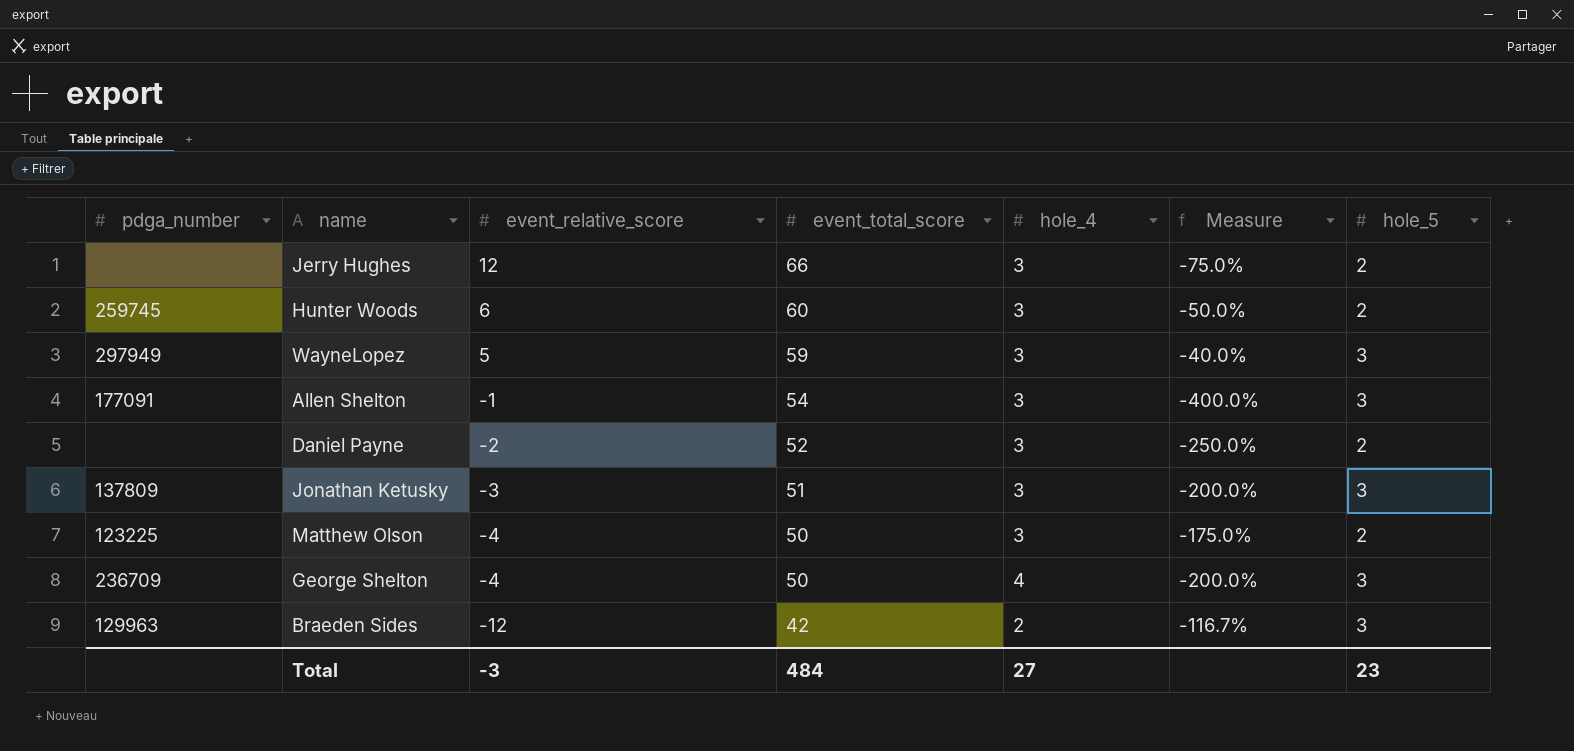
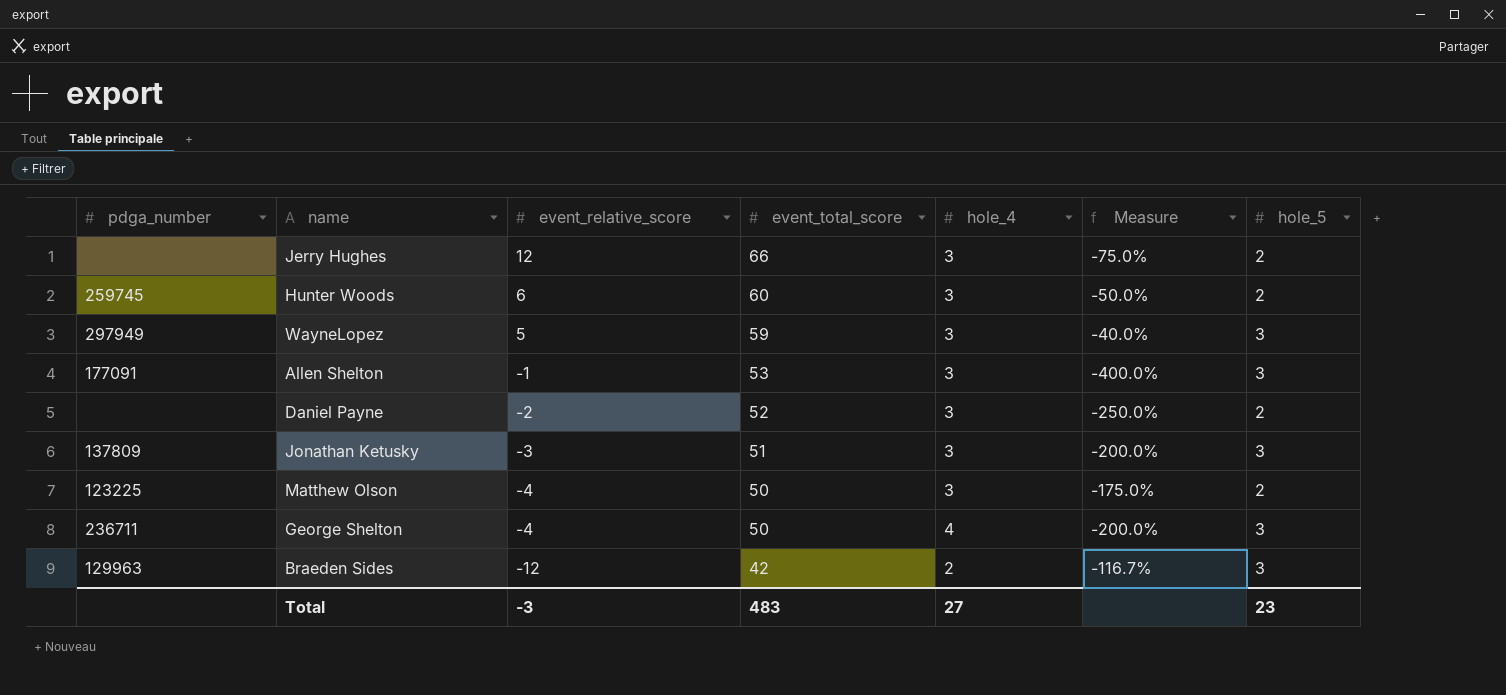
Allen Shelton | event_total_score: 54 -> 53
George Shelton | pdga_number: 236709 -> 236711
Total | event_total_score: 484 -> 483

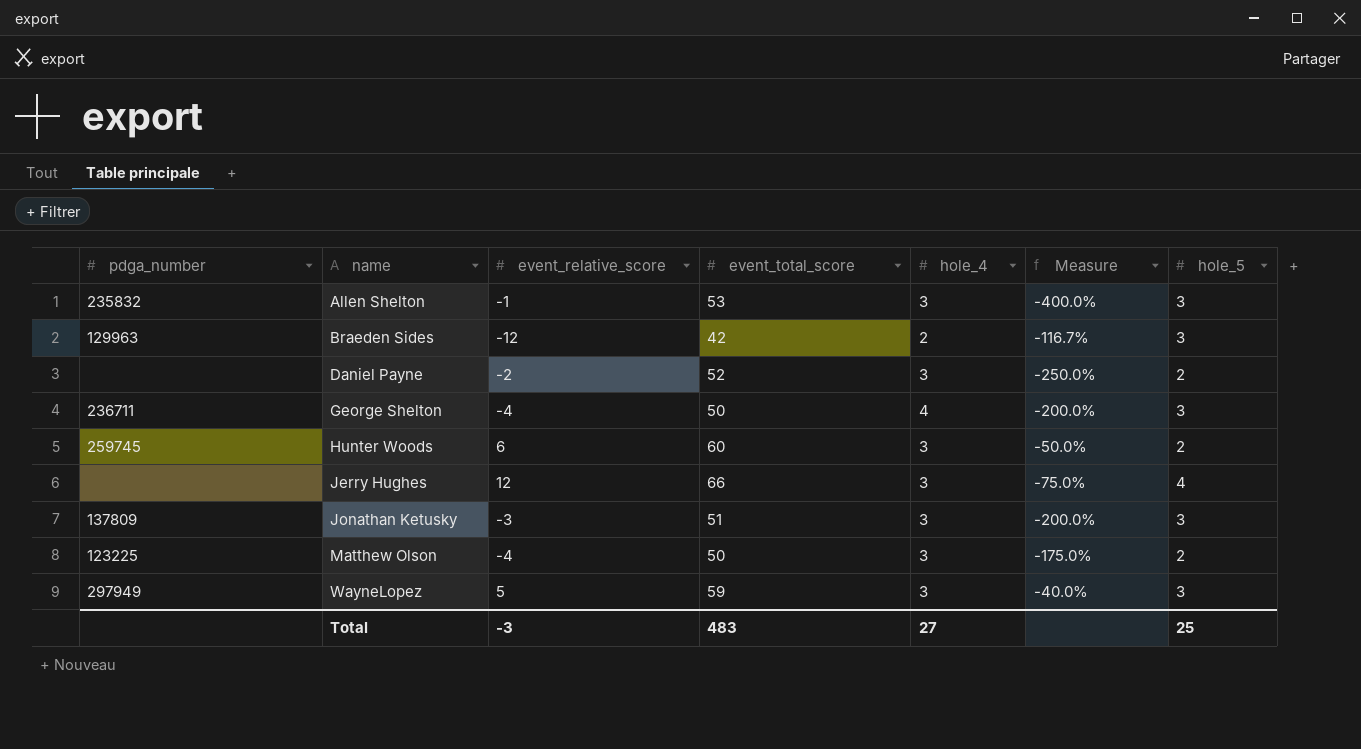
row order: event_relative_score descending -> name ascending
Allen Shelton | pdga_number: 177091 -> 235832
Jerry Hughes | hole_5: 2 -> 4
Total | hole_5: 23 -> 25

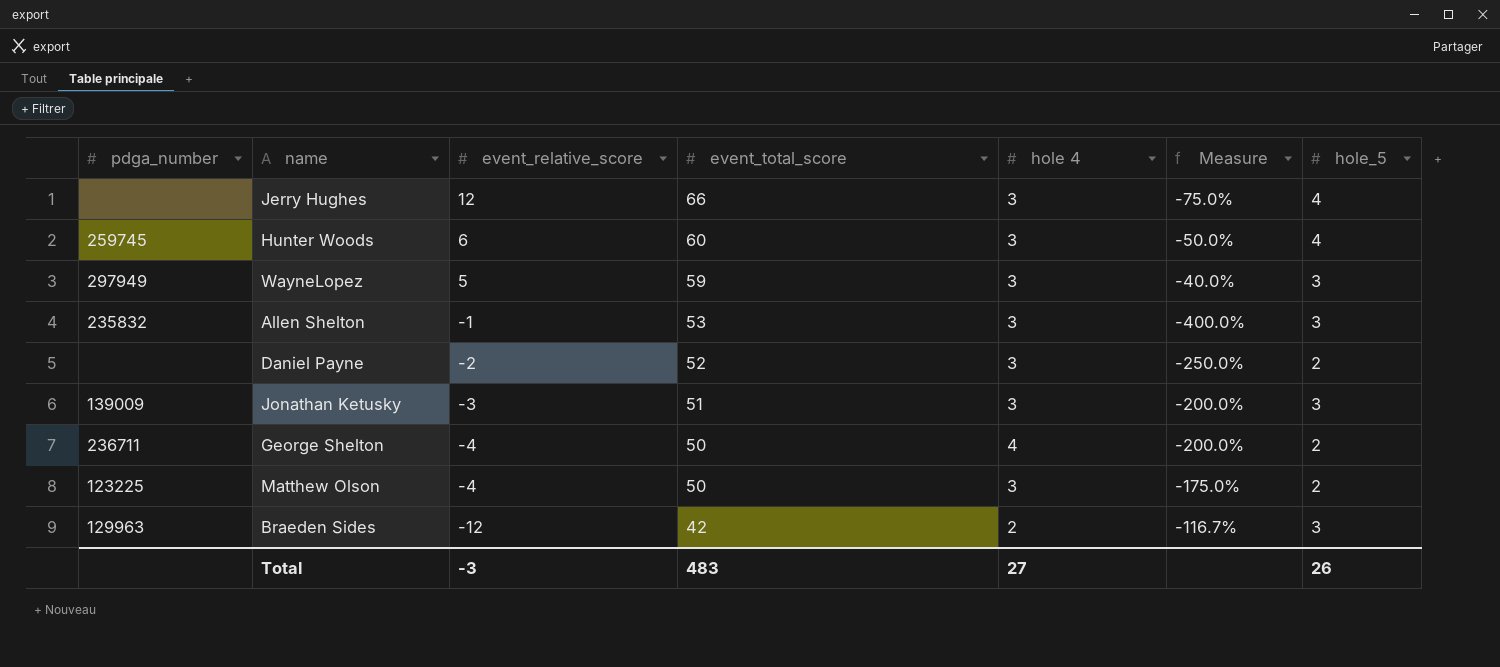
row order: name ascending -> event_relative_score descending
column name: hole_4 -> hole 4
Hunter Woods | hole_5: 2 -> 4
Jonathan Ketusky | pdga_number: 137809 -> 139009
George Shelton | hole_5: 3 -> 2
Total | hole_5: 25 -> 26

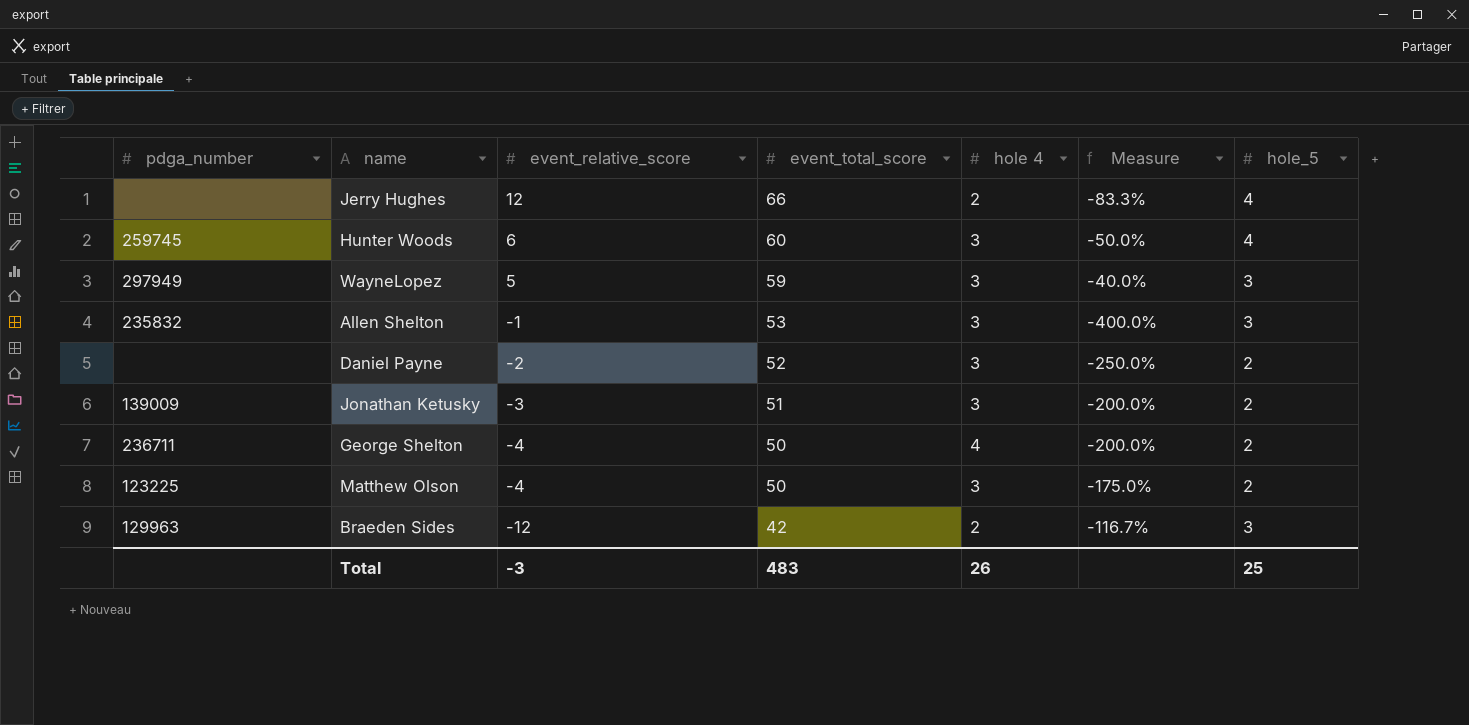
Jerry Hughes | hole 4: 3 -> 2
Jerry Hughes | Measure: -75.0% -> -83.3%
Jonathan Ketusky | hole_5: 3 -> 2
Total | hole 4: 27 -> 26
Total | hole_5: 26 -> 25

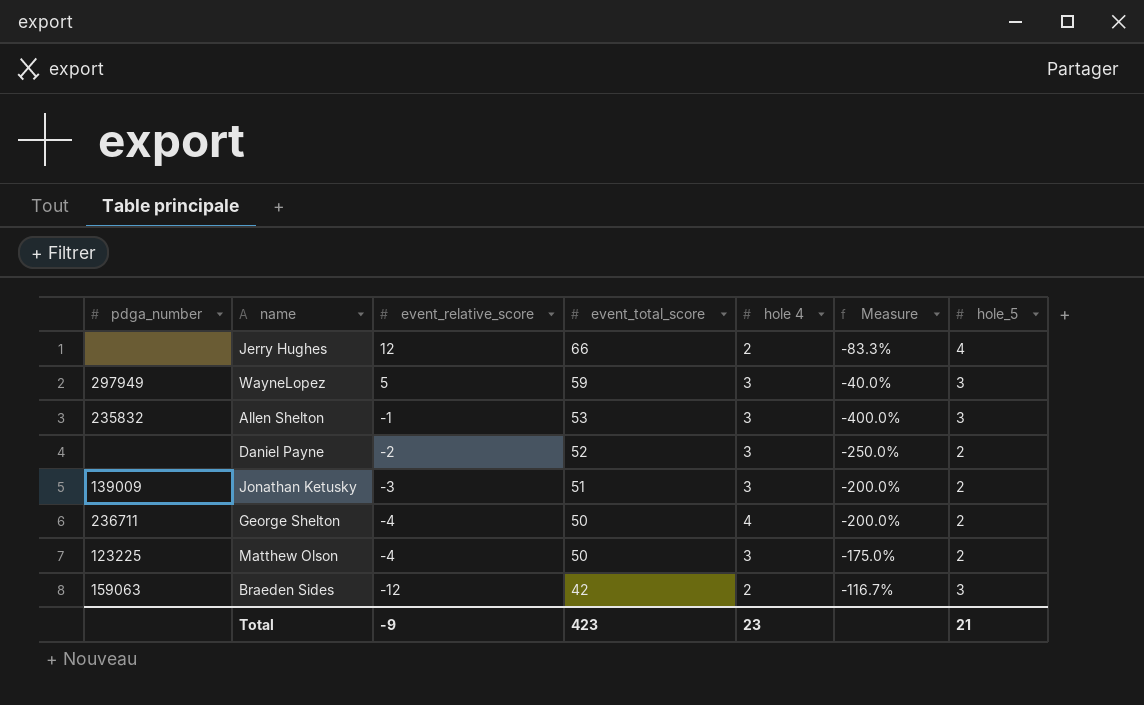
row Hunter Woods: 259745 | 6 | 60 | 3 | -50.0% | 4 -> none
Braeden Sides | pdga_number: 129963 -> 159063
Total | event_relative_score: -3 -> -9
Total | event_total_score: 483 -> 423
Total | hole 4: 26 -> 23
Total | hole_5: 25 -> 21

